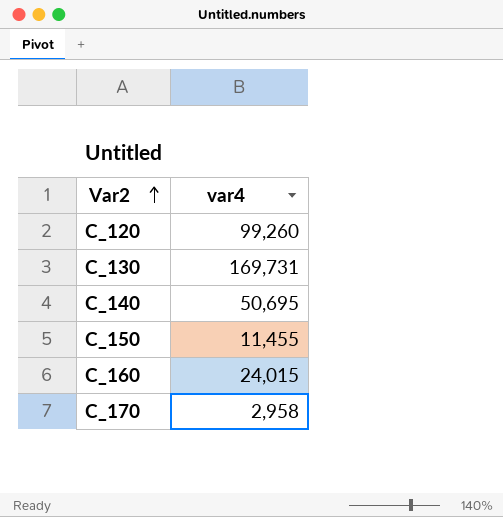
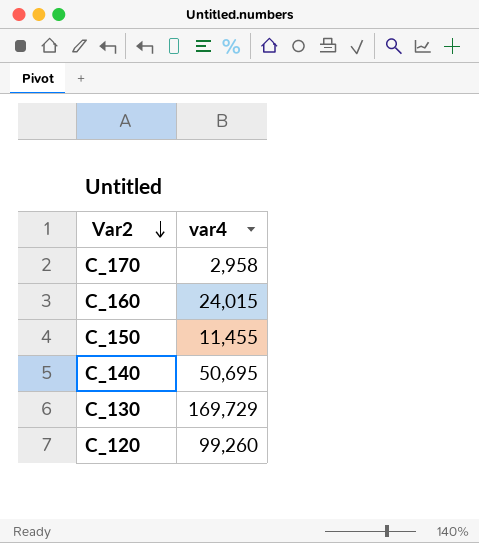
row order: Var2 ascending -> Var2 descending
C_130 | var4: 169,731 -> 169,729

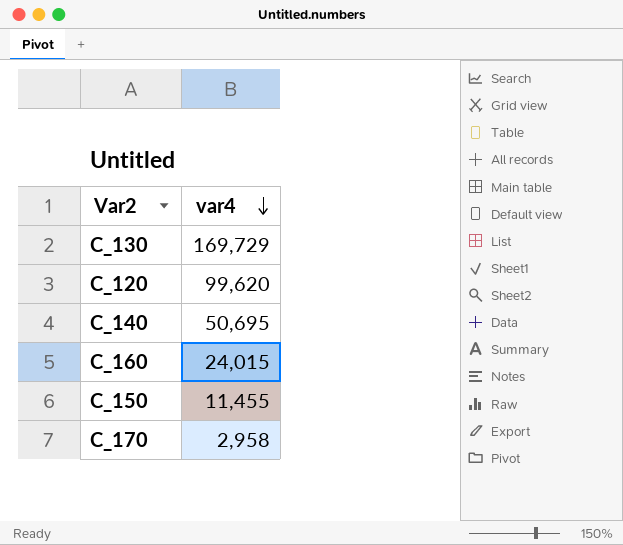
row order: Var2 descending -> var4 descending
C_120 | var4: 99,260 -> 99,620

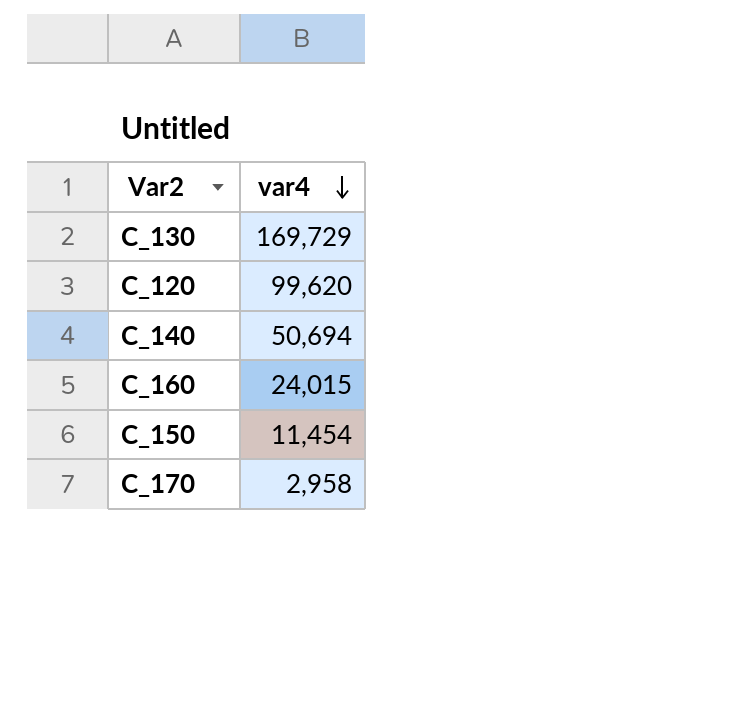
C_140 | var4: 50,695 -> 50,694
C_150 | var4: 11,455 -> 11,454

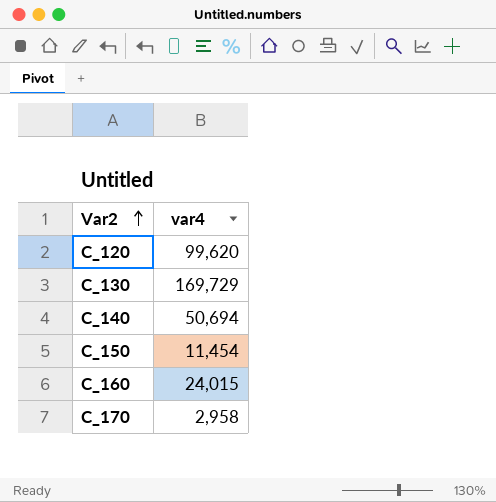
row order: var4 descending -> Var2 ascending

